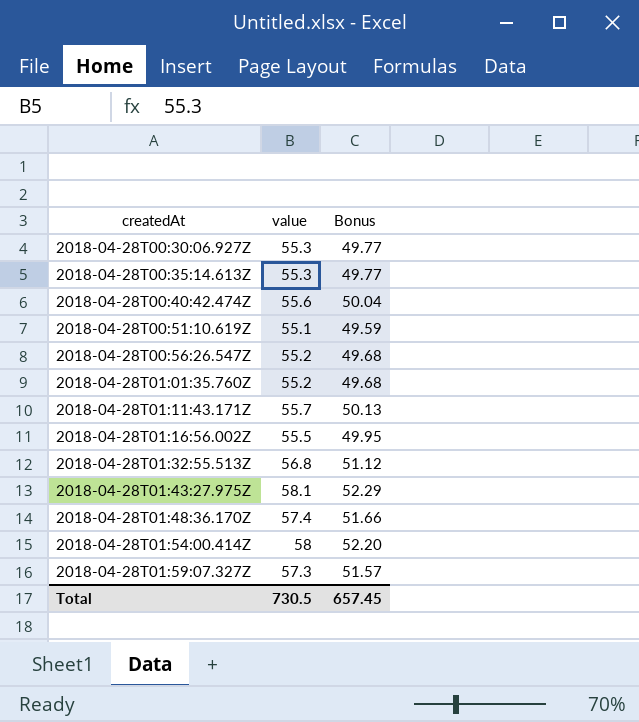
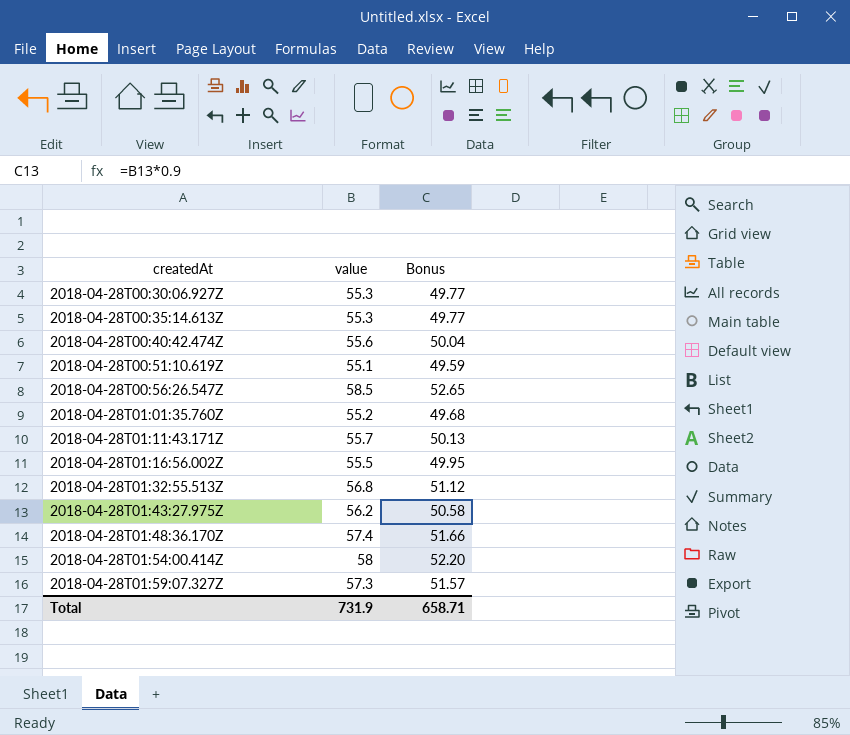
2018-04-28T00:56:26.547Z | value: 55.2 -> 58.5
2018-04-28T00:56:26.547Z | Bonus: 49.68 -> 52.65
2018-04-28T01:43:27.975Z | value: 58.1 -> 56.2
2018-04-28T01:43:27.975Z | Bonus: 52.29 -> 50.58
Total | value: 730.5 -> 731.9
Total | Bonus: 657.45 -> 658.71

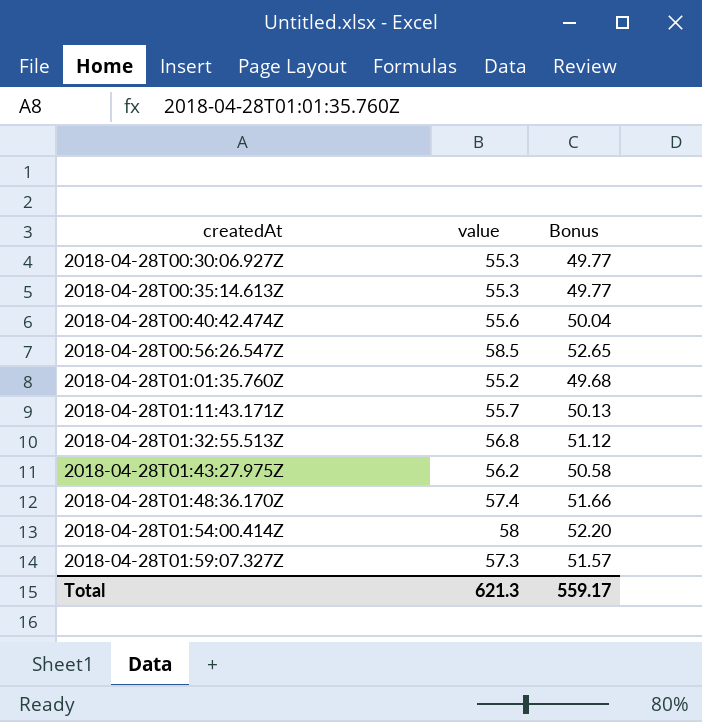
row 2018-04-28T00:51:10.619Z: 55.1 | 49.59 -> none
row 2018-04-28T01:16:56.002Z: 55.5 | 49.95 -> none
Total | value: 731.9 -> 621.3
Total | Bonus: 658.71 -> 559.17

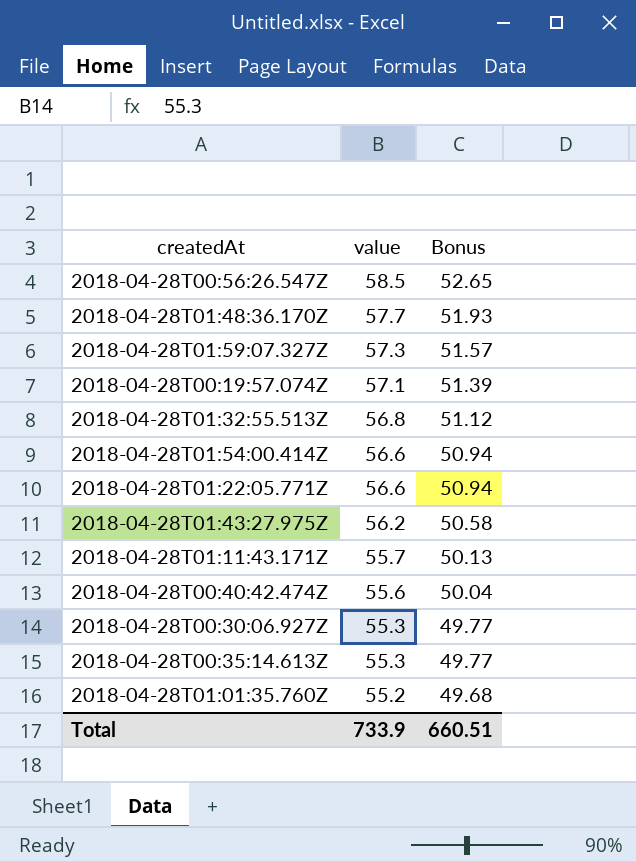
row order: createdAt ascending -> value descending
2018-04-28T01:48:36.170Z | value: 57.4 -> 57.7
2018-04-28T01:48:36.170Z | Bonus: 51.66 -> 51.93
row 2018-04-28T00:19:57.074Z: none -> 57.1 | 51.39
2018-04-28T01:54:00.414Z | value: 58 -> 56.6
2018-04-28T01:54:00.414Z | Bonus: 52.20 -> 50.94
row 2018-04-28T01:22:05.771Z: none -> 56.6 | 50.94
Total | value: 621.3 -> 733.9
Total | Bonus: 559.17 -> 660.51

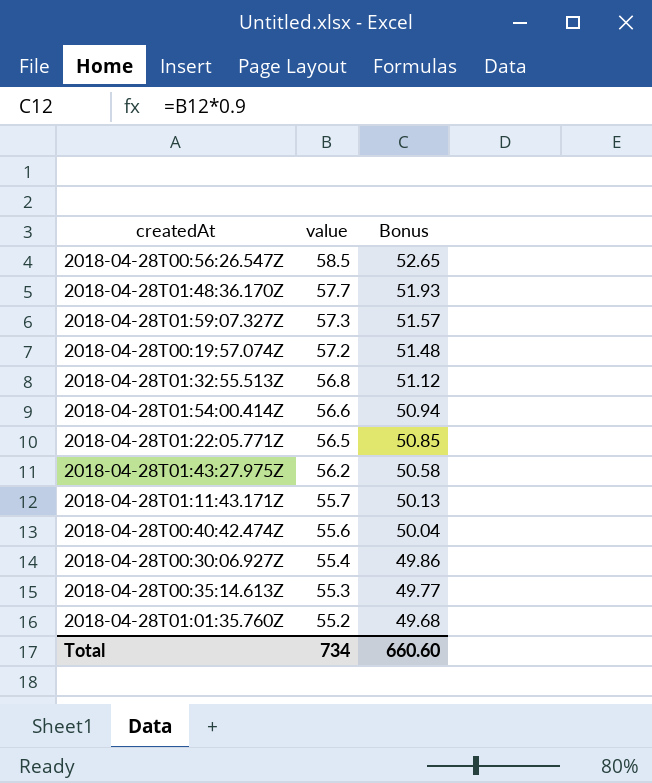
2018-04-28T00:19:57.074Z | value: 57.1 -> 57.2
2018-04-28T00:19:57.074Z | Bonus: 51.39 -> 51.48
2018-04-28T01:22:05.771Z | value: 56.6 -> 56.5
2018-04-28T01:22:05.771Z | Bonus: 50.94 -> 50.85
2018-04-28T00:30:06.927Z | value: 55.3 -> 55.4
2018-04-28T00:30:06.927Z | Bonus: 49.77 -> 49.86
Total | value: 733.9 -> 734
Total | Bonus: 660.51 -> 660.60

